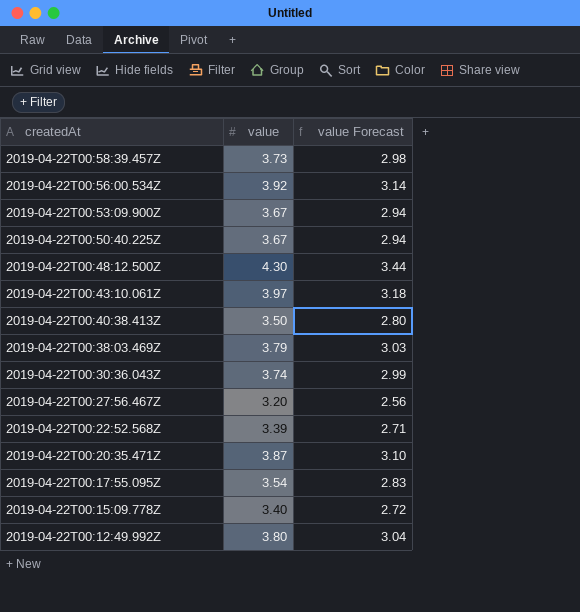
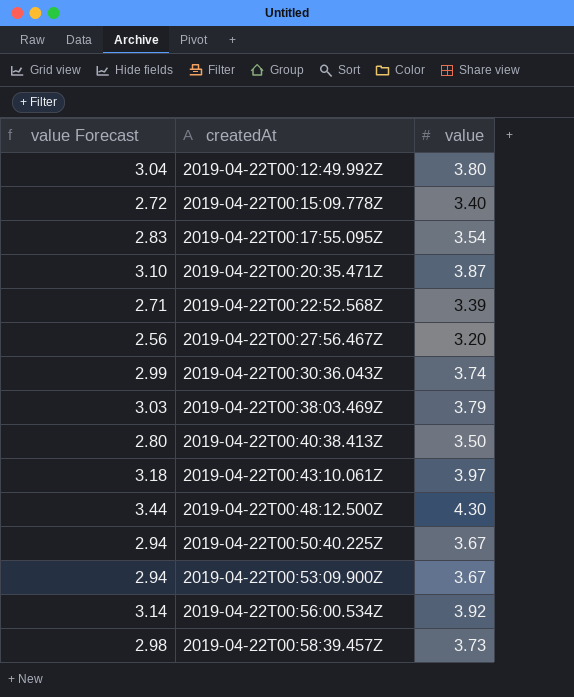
row order: createdAt descending -> createdAt ascending
column value Forecast | position: 3 -> 1

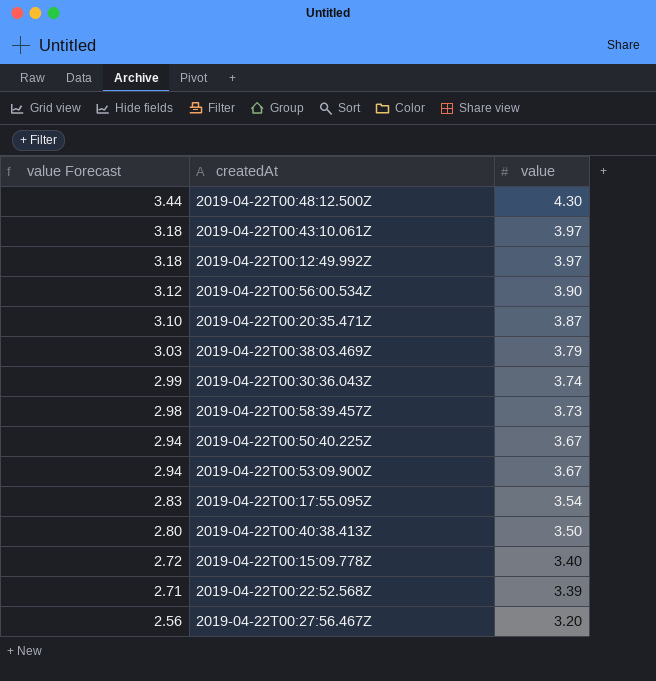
row order: createdAt ascending -> value Forecast descending
2019-04-22T00:12:49.992Z | value Forecast: 3.04 -> 3.18
2019-04-22T00:12:49.992Z | value: 3.80 -> 3.97
2019-04-22T00:56:00.534Z | value Forecast: 3.14 -> 3.12
2019-04-22T00:56:00.534Z | value: 3.92 -> 3.90

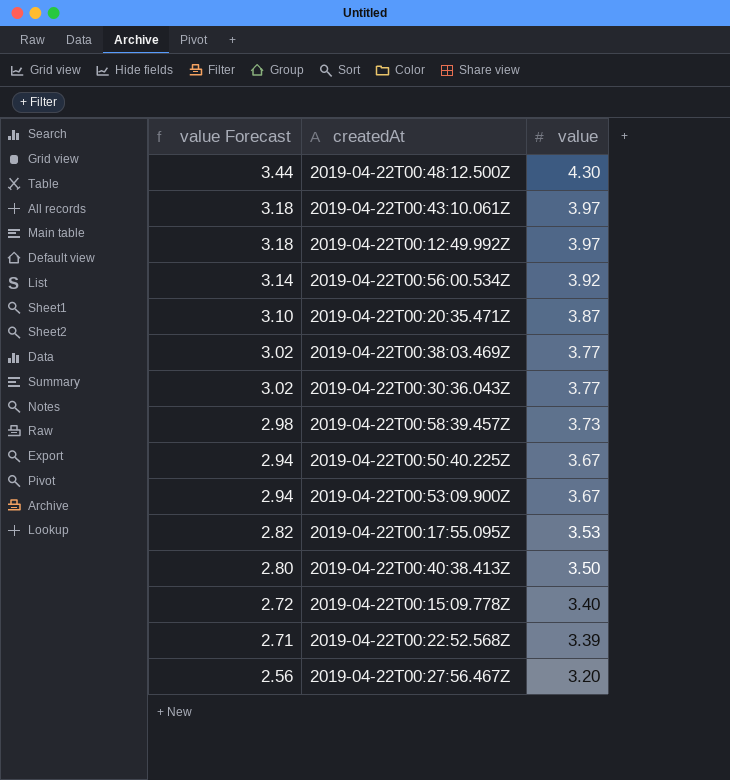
2019-04-22T00:56:00.534Z | value Forecast: 3.12 -> 3.14
2019-04-22T00:56:00.534Z | value: 3.90 -> 3.92
2019-04-22T00:38:03.469Z | value Forecast: 3.03 -> 3.02
2019-04-22T00:38:03.469Z | value: 3.79 -> 3.77
2019-04-22T00:30:36.043Z | value Forecast: 2.99 -> 3.02
2019-04-22T00:30:36.043Z | value: 3.74 -> 3.77
2019-04-22T00:17:55.095Z | value Forecast: 2.83 -> 2.82
2019-04-22T00:17:55.095Z | value: 3.54 -> 3.53

